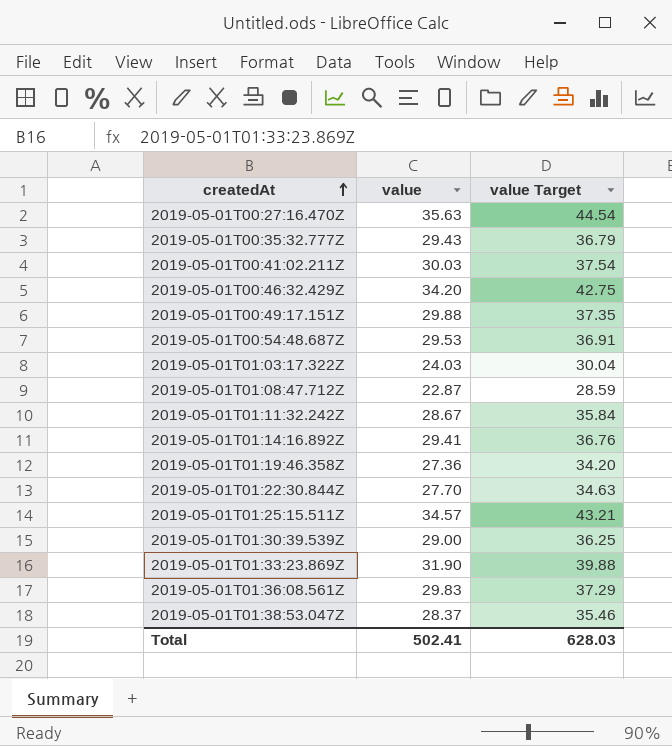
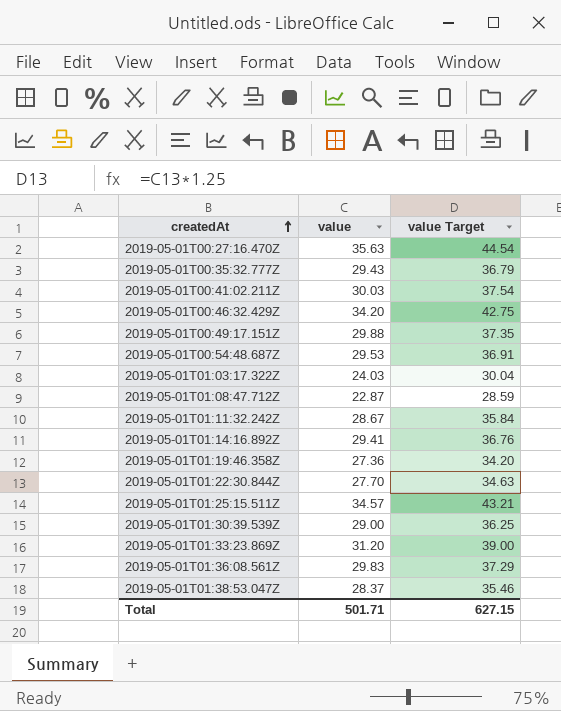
2019-05-01T01:33:23.869Z | value: 31.90 -> 31.20
2019-05-01T01:33:23.869Z | value Target: 39.88 -> 39.00
Total | value: 502.41 -> 501.71
Total | value Target: 628.03 -> 627.15

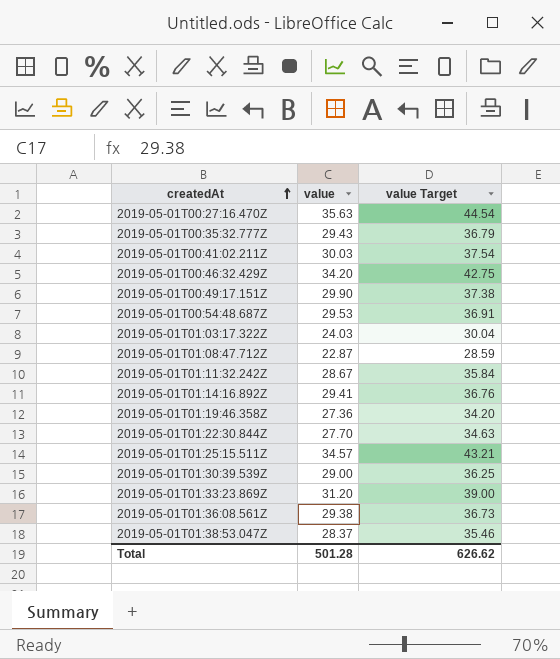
2019-05-01T00:49:17.151Z | value: 29.88 -> 29.90
2019-05-01T00:49:17.151Z | value Target: 37.35 -> 37.38
2019-05-01T01:36:08.561Z | value: 29.83 -> 29.38
2019-05-01T01:36:08.561Z | value Target: 37.29 -> 36.73
Total | value: 501.71 -> 501.28
Total | value Target: 627.15 -> 626.62

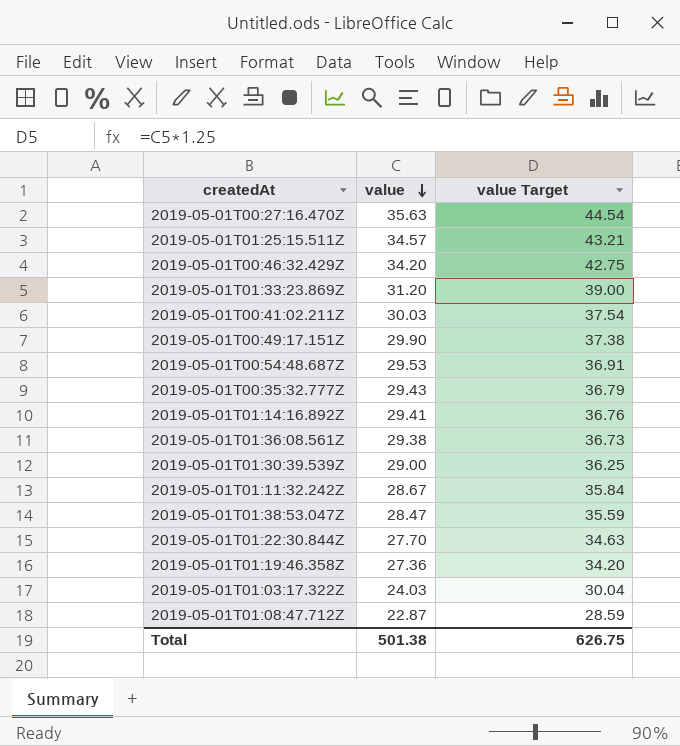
row order: createdAt ascending -> value descending
2019-05-01T01:38:53.047Z | value: 28.37 -> 28.47
2019-05-01T01:38:53.047Z | value Target: 35.46 -> 35.59
Total | value: 501.28 -> 501.38
Total | value Target: 626.62 -> 626.75

